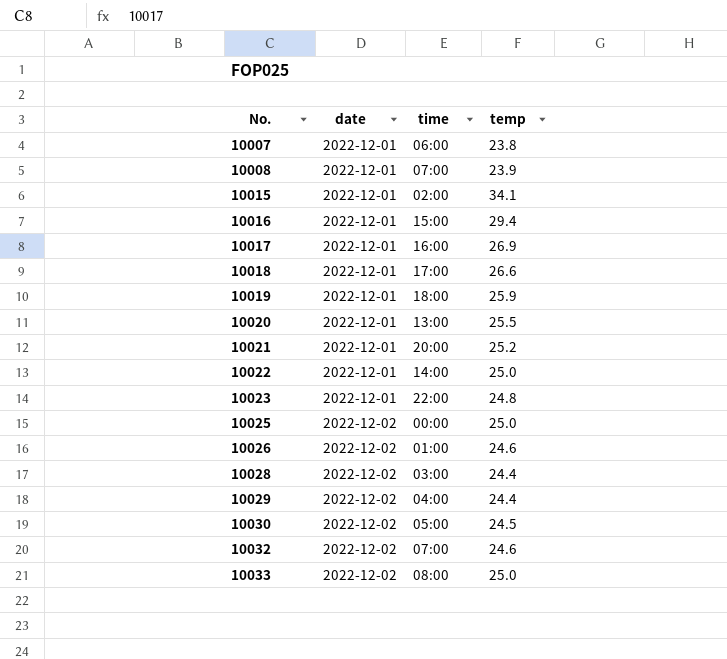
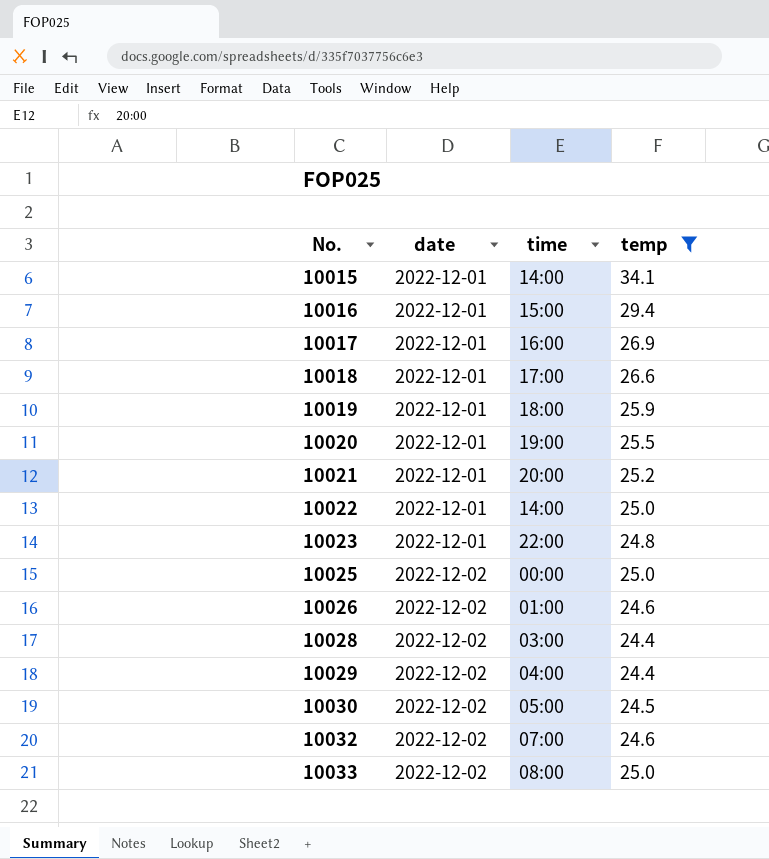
filter: none -> temp >= 24.4
10015 | time: 02:00 -> 14:00
10020 | time: 13:00 -> 19:00

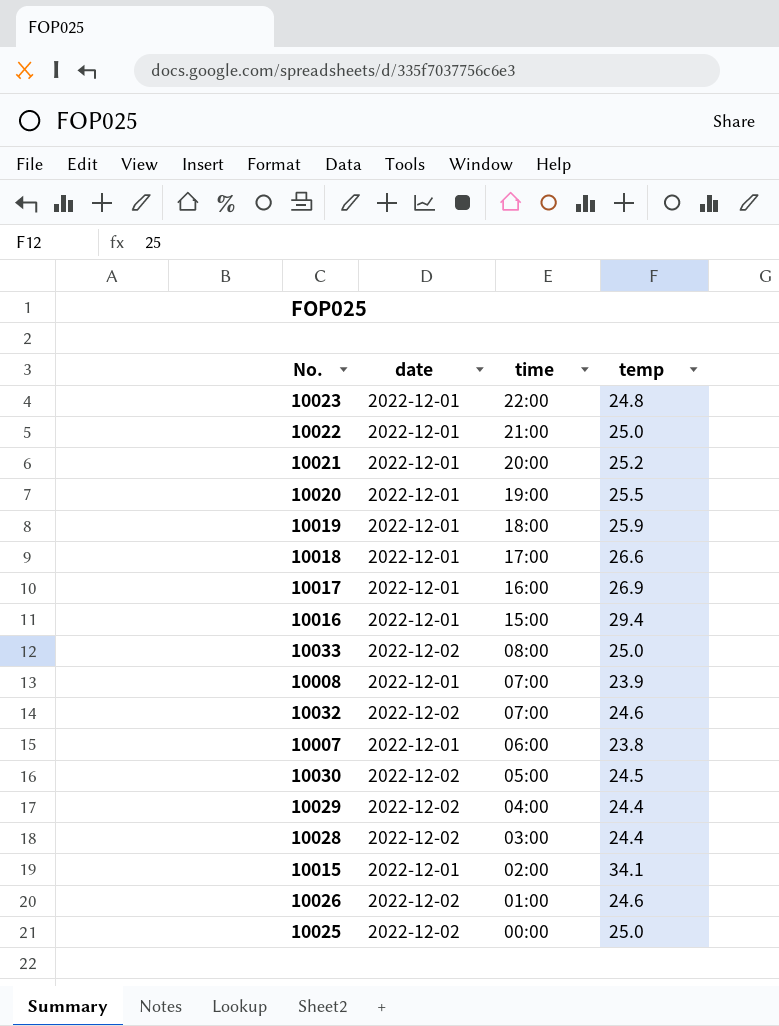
filter: temp >= 24.4 -> none
row order: No. ascending -> time descending
10022 | time: 14:00 -> 21:00
10015 | time: 14:00 -> 02:00

